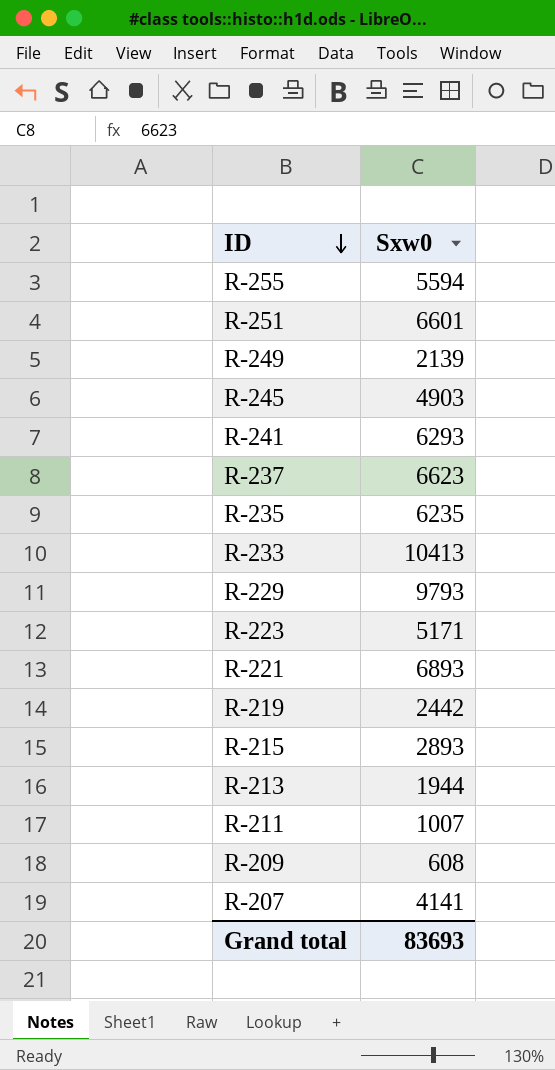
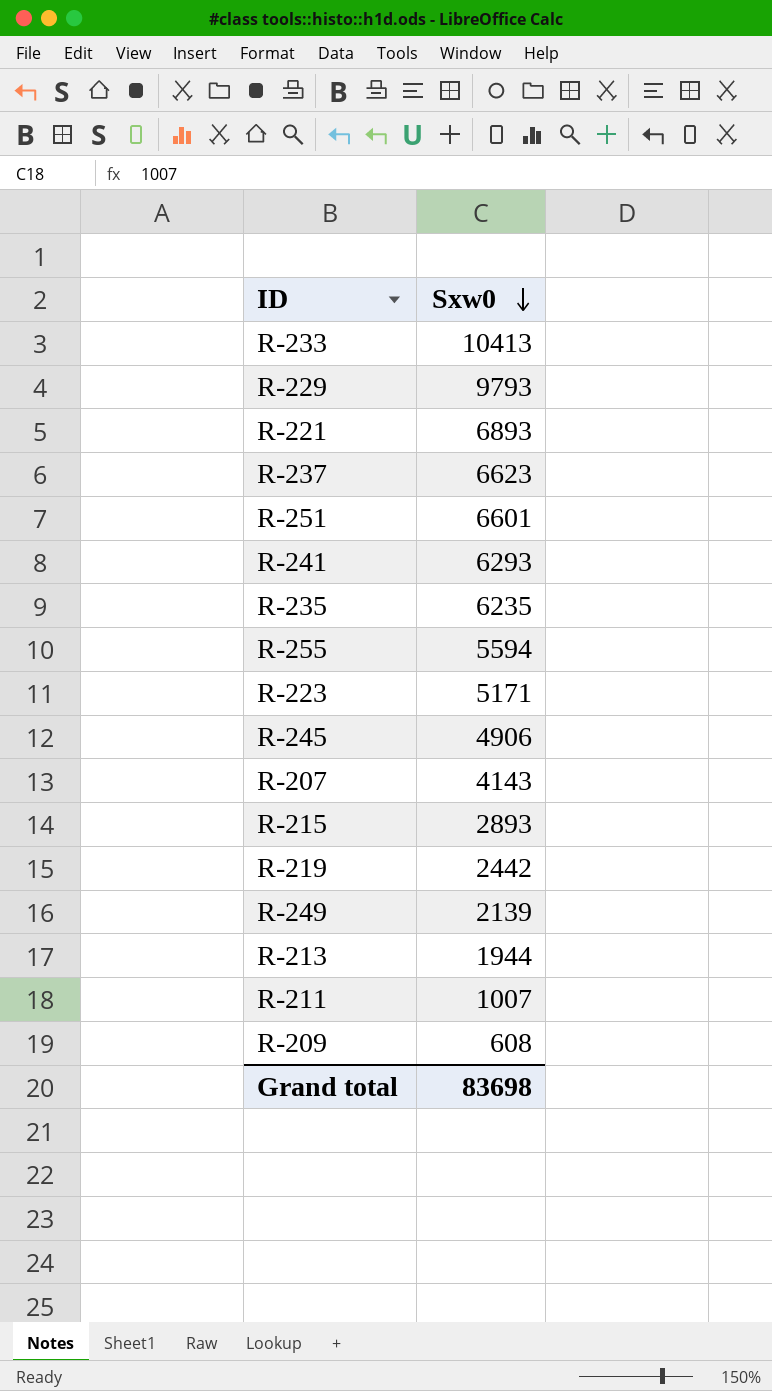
row order: ID descending -> Sxw0 descending
R-245 | Sxw0: 4903 -> 4906
R-207 | Sxw0: 4141 -> 4143
Grand total | Sxw0: 83693 -> 83698

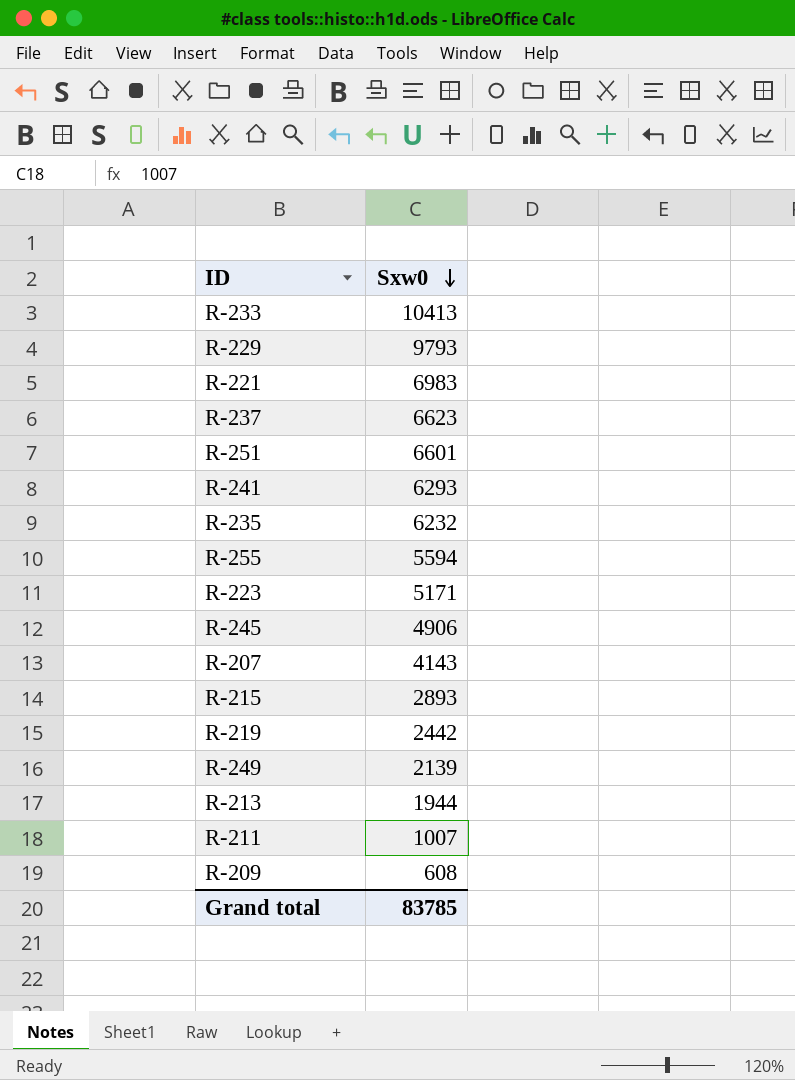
R-221 | Sxw0: 6893 -> 6983
R-235 | Sxw0: 6235 -> 6232
Grand total | Sxw0: 83698 -> 83785

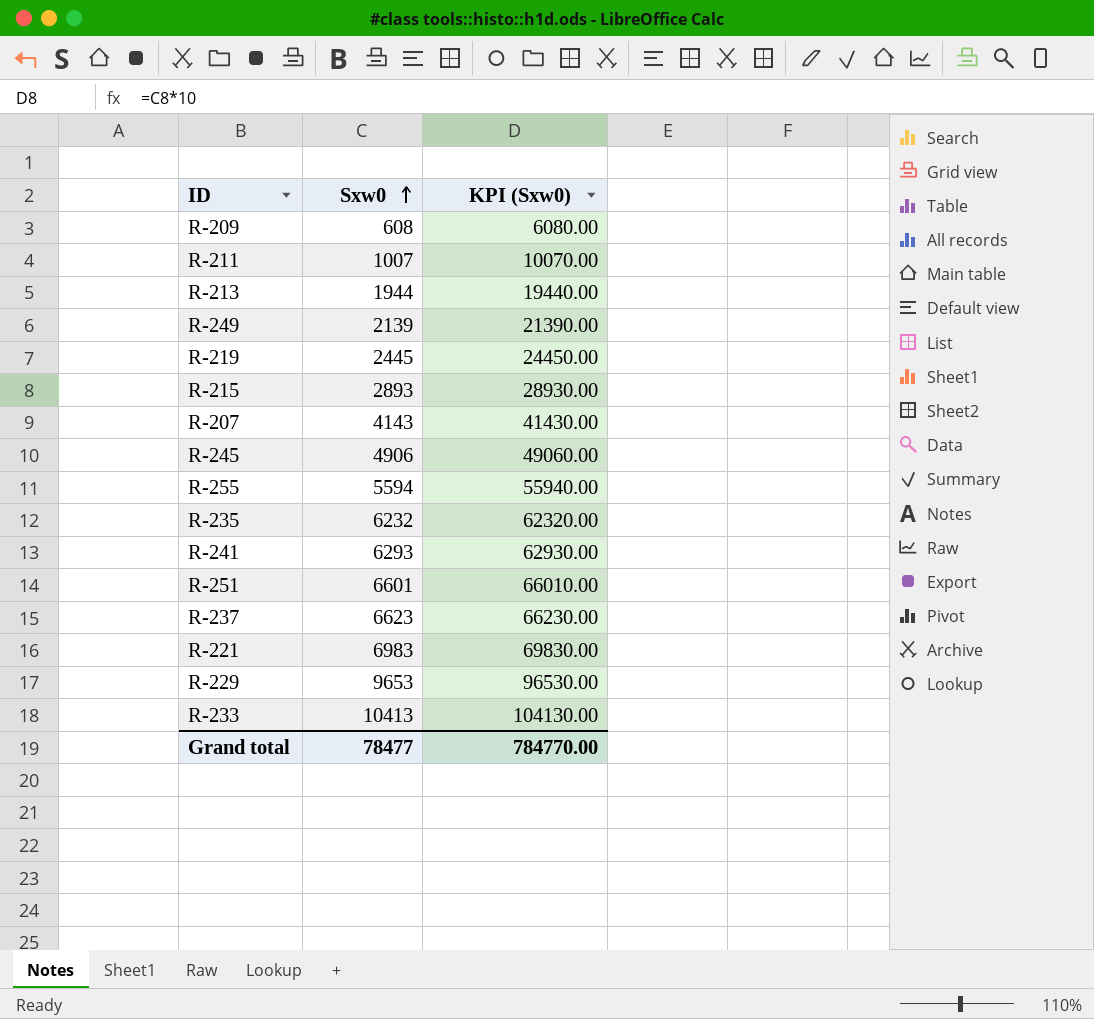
row order: Sxw0 descending -> Sxw0 ascending
column KPI (Sxw0) | formula: none -> [Sxw0] * 10
row R-223: 5171 -> none
R-219 | Sxw0: 2442 -> 2445
R-229 | Sxw0: 9793 -> 9653
Grand total | Sxw0: 83785 -> 78477

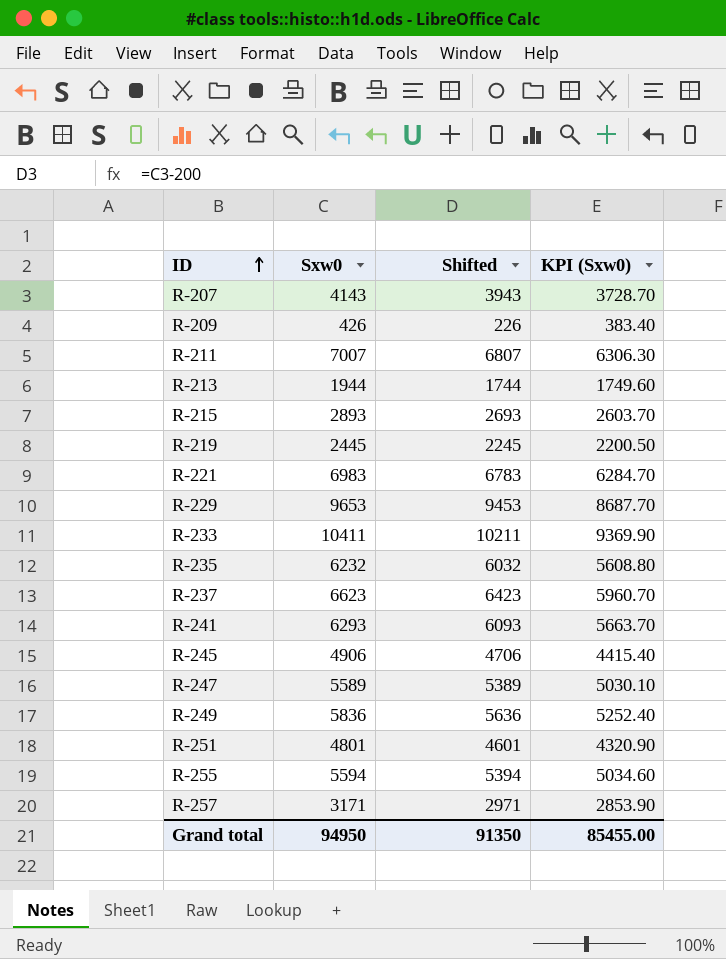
row order: Sxw0 ascending -> ID ascending
column Shifted | formula: none -> [Sxw0] - 200
column KPI (Sxw0) | formula: [Sxw0] * 10 -> [Sxw0] * 0.9
R-209 | Sxw0: 608 -> 426
R-211 | Sxw0: 1007 -> 7007
R-233 | Sxw0: 10413 -> 10411
row R-247: none -> 5589 | 5389 | 5030.10
R-249 | Sxw0: 2139 -> 5836
R-251 | Sxw0: 6601 -> 4801
row R-257: none -> 3171 | 2971 | 2853.90
Grand total | Sxw0: 78477 -> 94950
Grand total | KPI (Sxw0): 784770.00 -> 85455.00

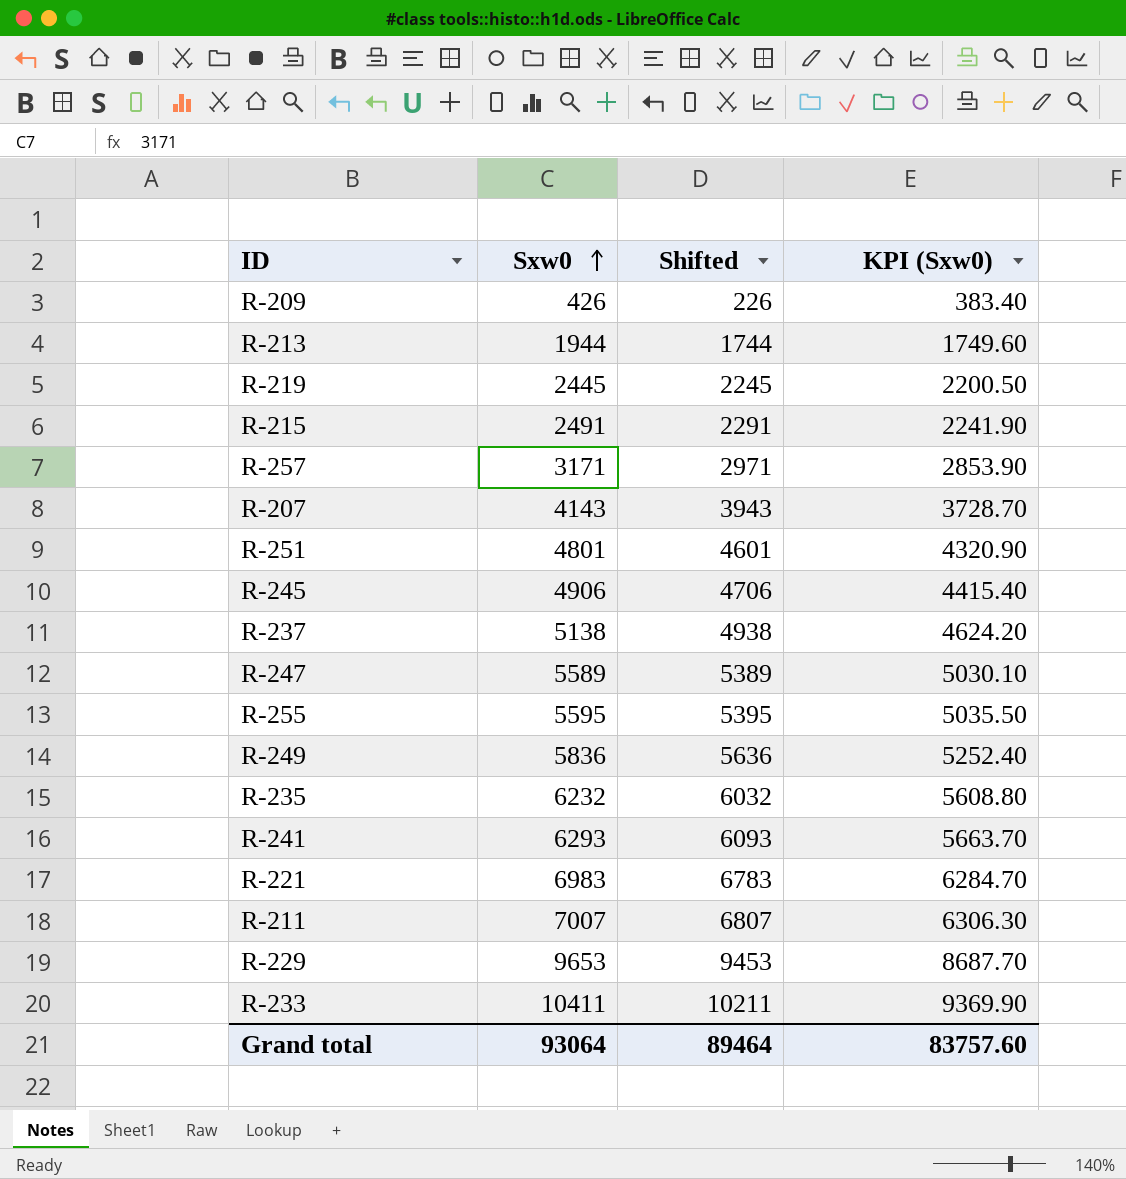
row order: ID ascending -> Sxw0 ascending
R-215 | Sxw0: 2893 -> 2491
R-215 | Shifted: 2693 -> 2291
R-215 | KPI (Sxw0): 2603.70 -> 2241.90
R-237 | Sxw0: 6623 -> 5138
R-237 | Shifted: 6423 -> 4938
R-237 | KPI (Sxw0): 5960.70 -> 4624.20
R-255 | Sxw0: 5594 -> 5595
R-255 | Shifted: 5394 -> 5395
R-255 | KPI (Sxw0): 5034.60 -> 5035.50
Grand total | Sxw0: 94950 -> 93064
Grand total | Shifted: 91350 -> 89464
Grand total | KPI (Sxw0): 85455.00 -> 83757.60

